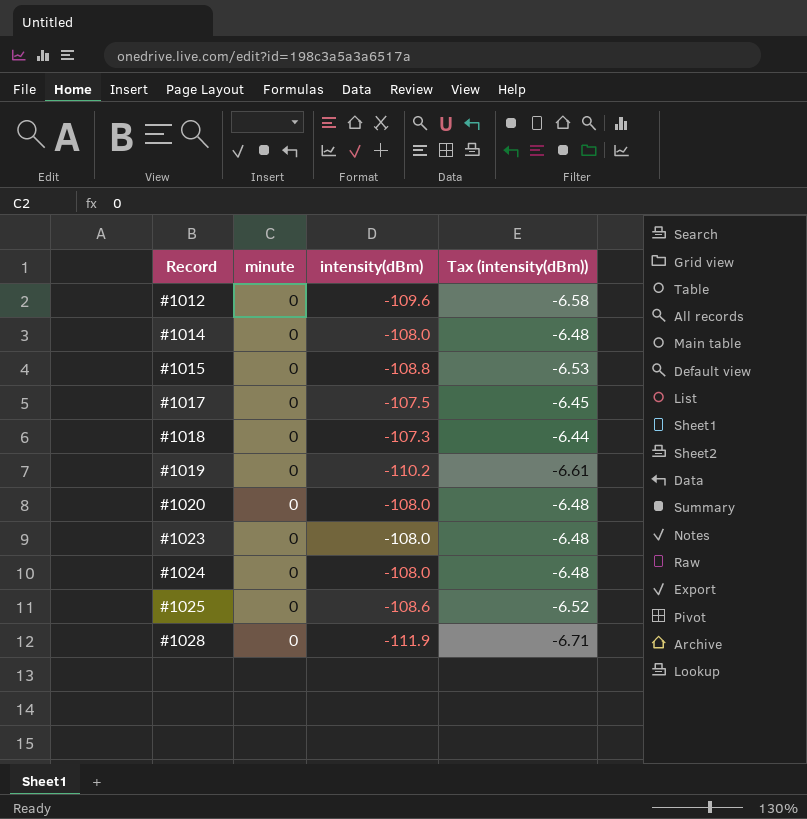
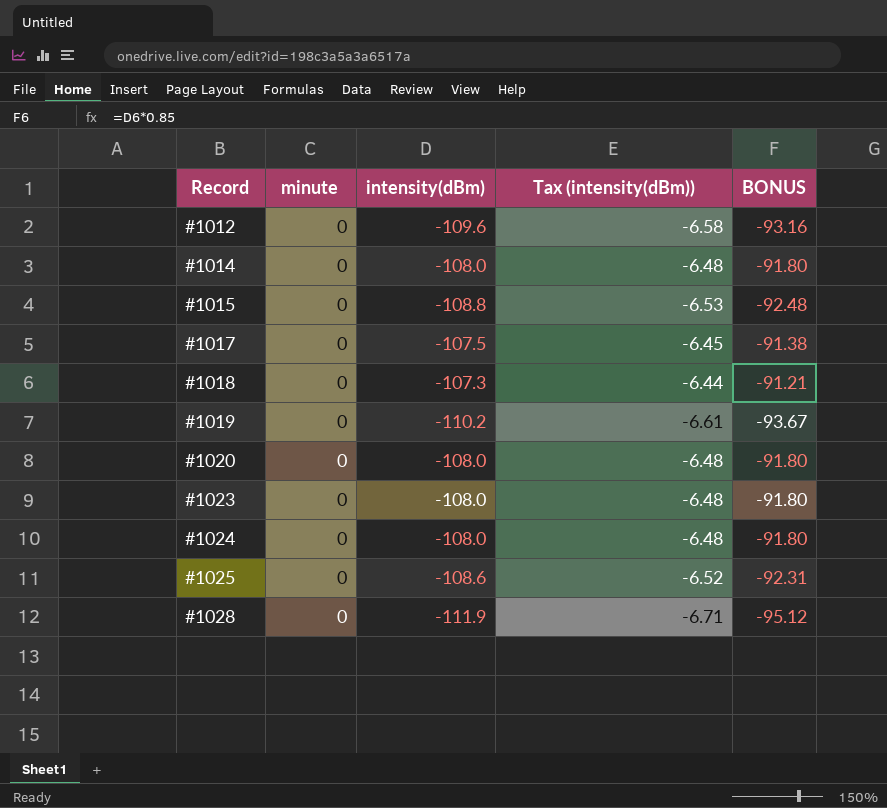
column BONUS | formula: none -> [intensity(dBm)] * 0.85

